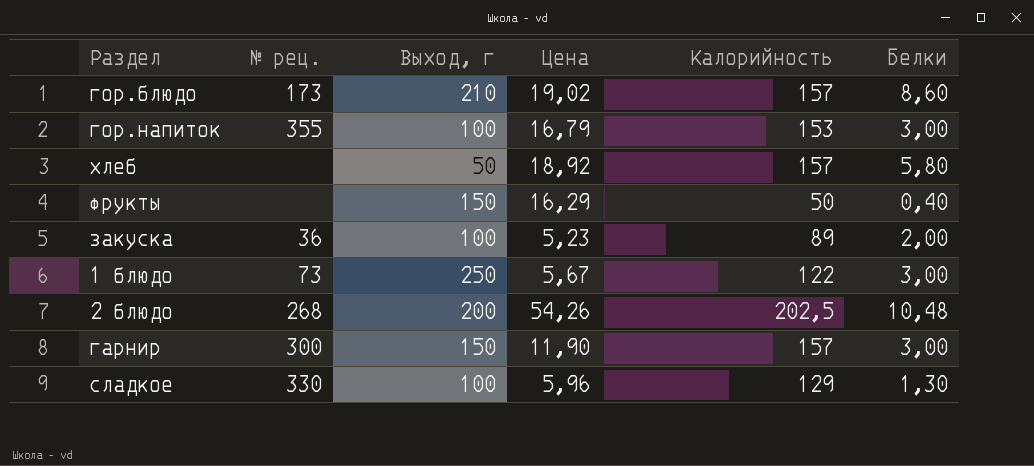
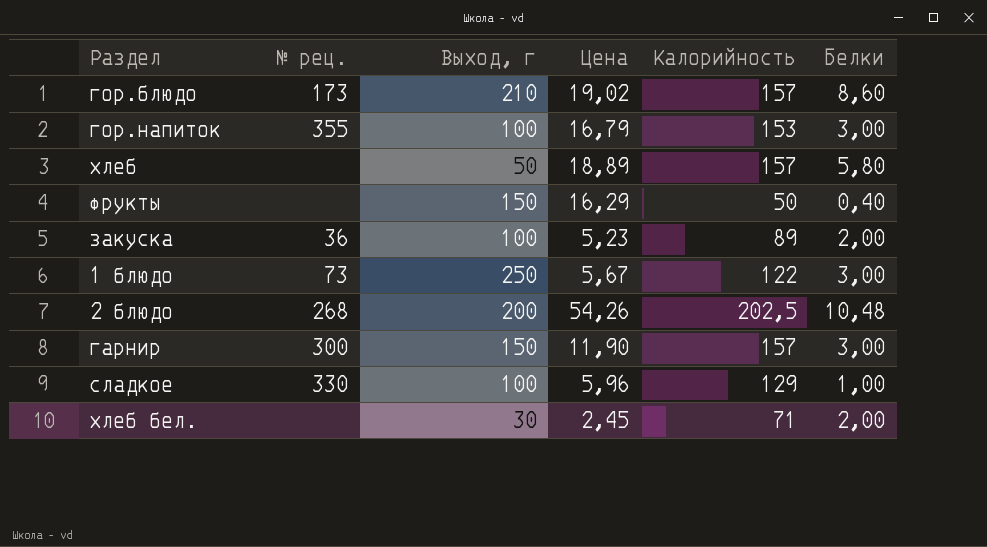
хлеб | Цена: 18,92 -> 18,89
сладкое | Белки: 1,30 -> 1,00
row хлеб бел.: none -> none | 30 | 2,45 | 71 | 2,00

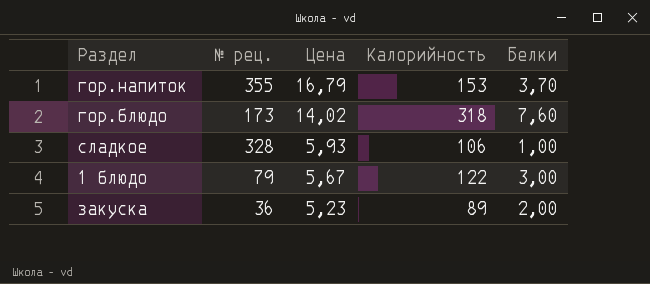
row order: none -> Цена descending
column Выход, г | position: 3 -> none
row хлеб: none | 50 | 18,89 | 157 | 5,80 -> none
row фрукты: none | 150 | 16,29 | 50 | 0,40 -> none
row 2 блюдо: 268 | 200 | 54,26 | 202,5 | 10,48 -> none
row гарнир: 300 | 150 | 11,90 | 157 | 3,00 -> none
row хлеб бел.: none | 30 | 2,45 | 71 | 2,00 -> none
гор.напиток | Белки: 3,00 -> 3,70
гор.блюдо | Цена: 19,02 -> 14,02
гор.блюдо | Калорийность: 157 -> 318
гор.блюдо | Белки: 8,60 -> 7,60
сладкое | № рец.: 330 -> 328
сладкое | Цена: 5,96 -> 5,93
сладкое | Калорийность: 129 -> 106
1 блюдо | № рец.: 73 -> 79

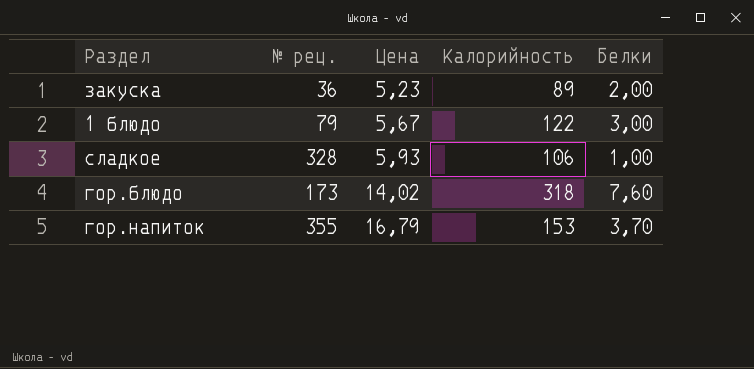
row order: Цена descending -> Цена ascending

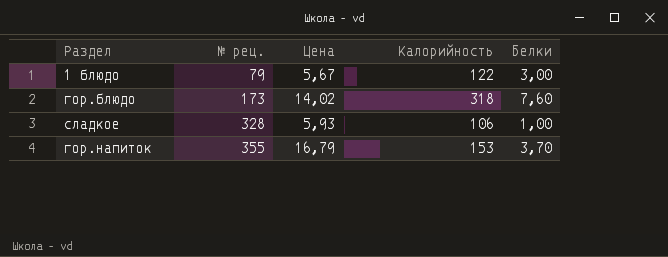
row order: Цена ascending -> № рец. ascending
row закуска: 36 | 5,23 | 89 | 2,00 -> none

